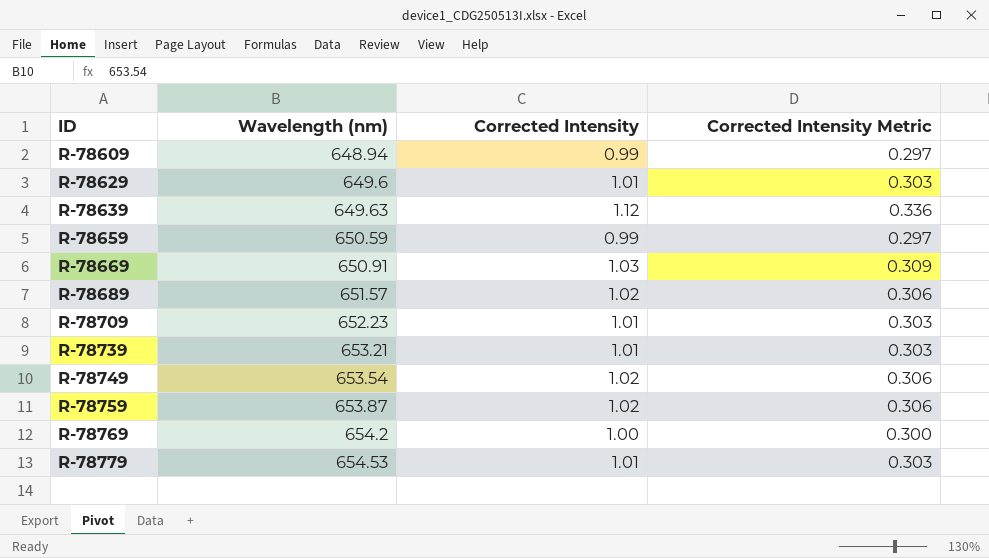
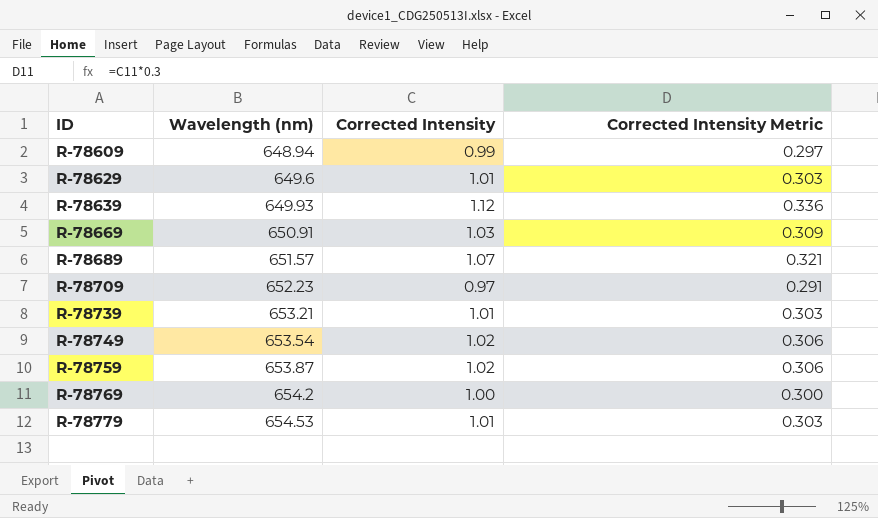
row R-78659: 650.59 | 0.99 | 0.297 -> none
R-78639 | Wavelength (nm): 649.63 -> 649.93
R-78689 | Corrected Intensity: 1.02 -> 1.07
R-78689 | Corrected Intensity Metric: 0.306 -> 0.321
R-78709 | Corrected Intensity: 1.01 -> 0.97
R-78709 | Corrected Intensity Metric: 0.303 -> 0.291

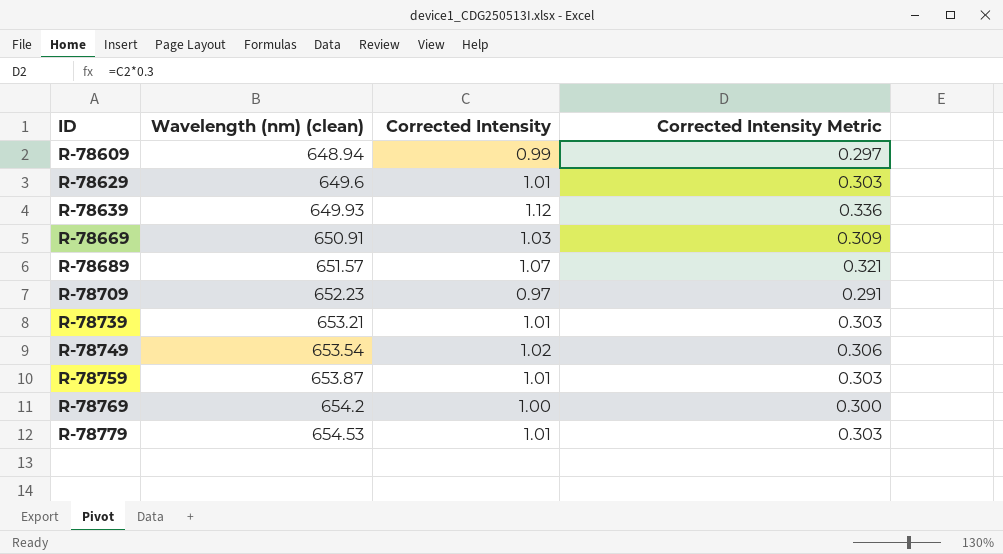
column name: Wavelength (nm) -> Wavelength (nm) (clean)
R-78759 | Corrected Intensity: 1.02 -> 1.01
R-78759 | Corrected Intensity Metric: 0.306 -> 0.303

